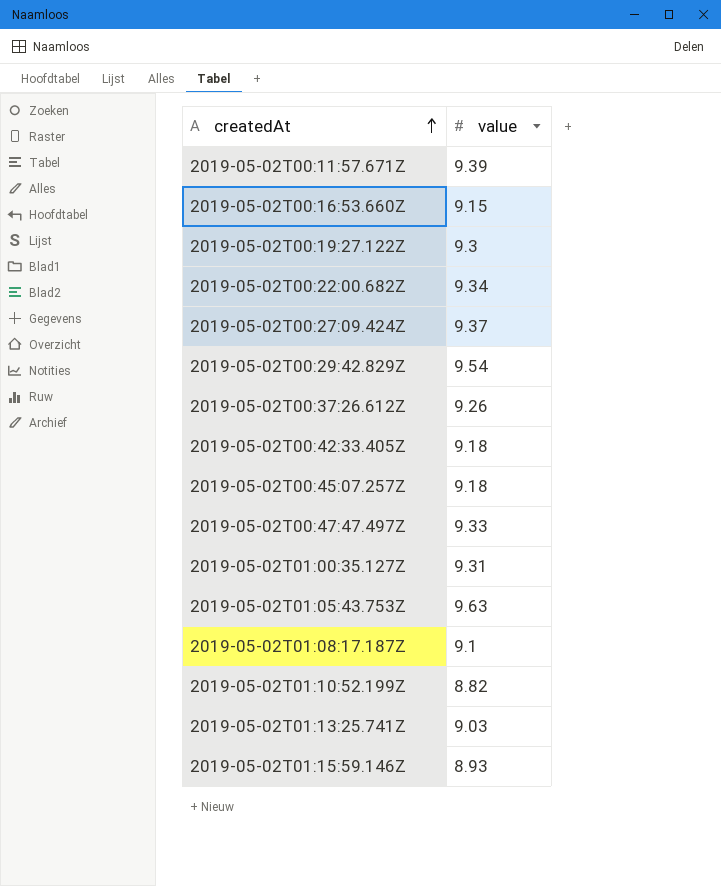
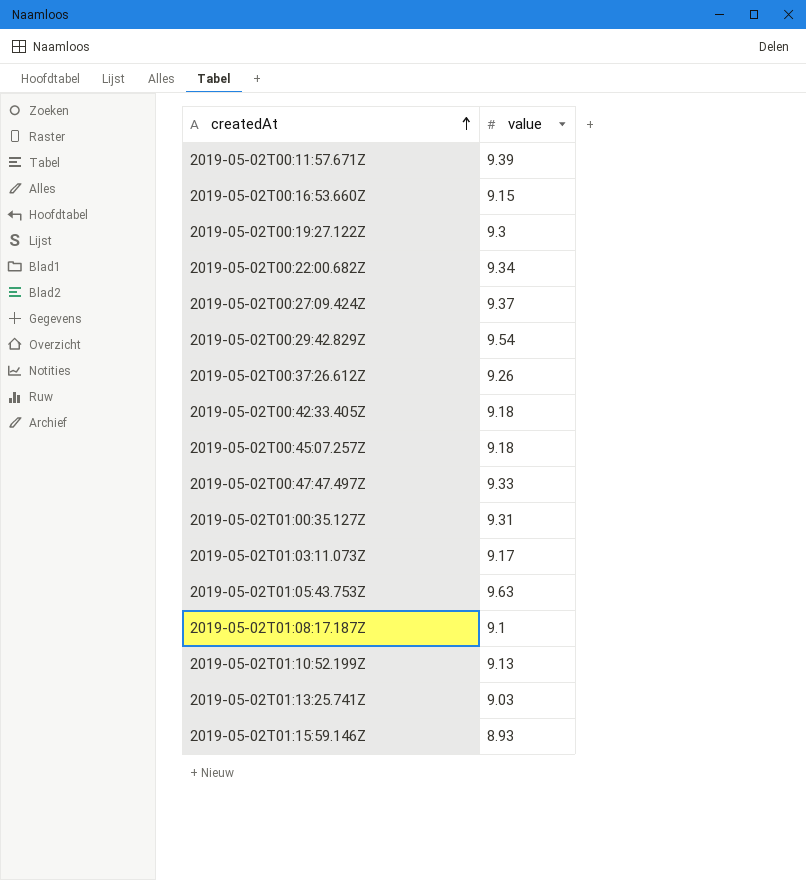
row 2019-05-02T01:03:11.073Z: none -> 9.17
2019-05-02T01:10:52.199Z | value: 8.82 -> 9.13

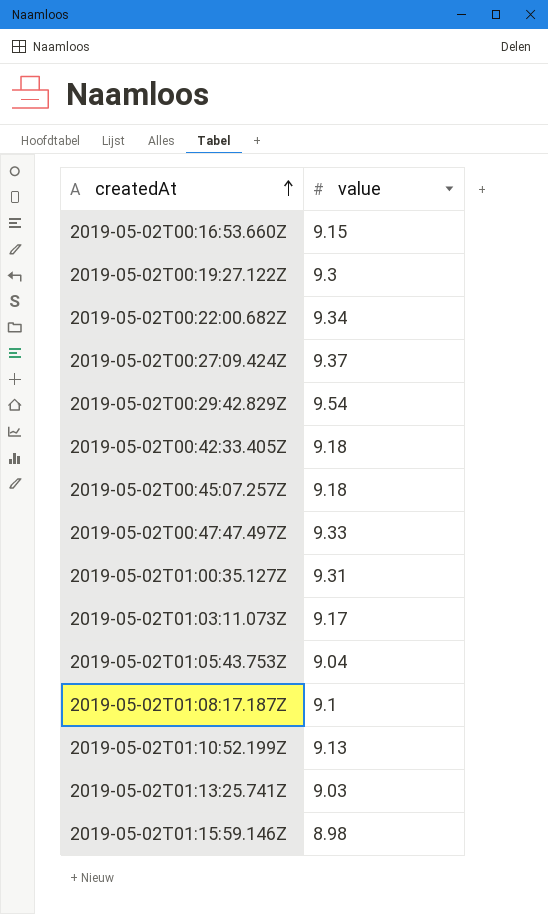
row 2019-05-02T00:11:57.671Z: 9.39 -> none
row 2019-05-02T00:37:26.612Z: 9.26 -> none
2019-05-02T01:05:43.753Z | value: 9.63 -> 9.04
2019-05-02T01:15:59.146Z | value: 8.93 -> 8.98

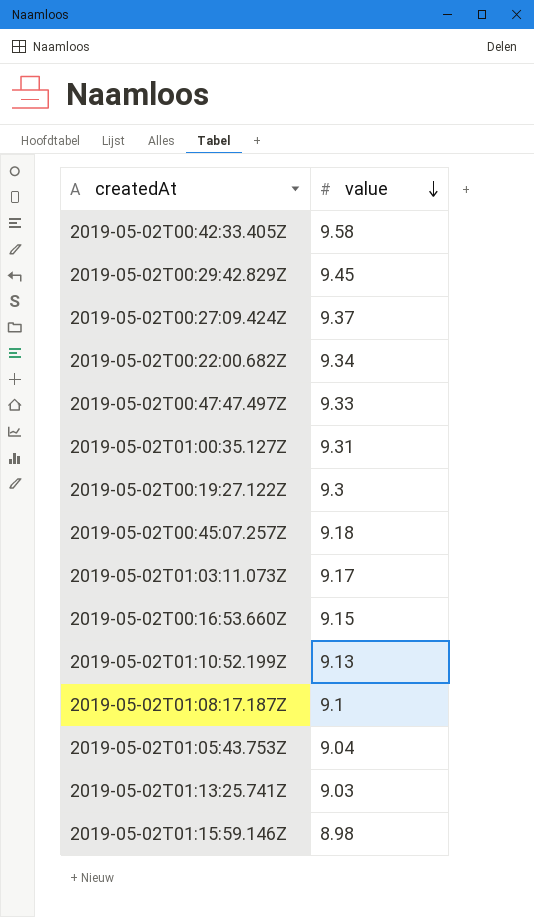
row order: createdAt ascending -> value descending
2019-05-02T00:42:33.405Z | value: 9.18 -> 9.58
2019-05-02T00:29:42.829Z | value: 9.54 -> 9.45

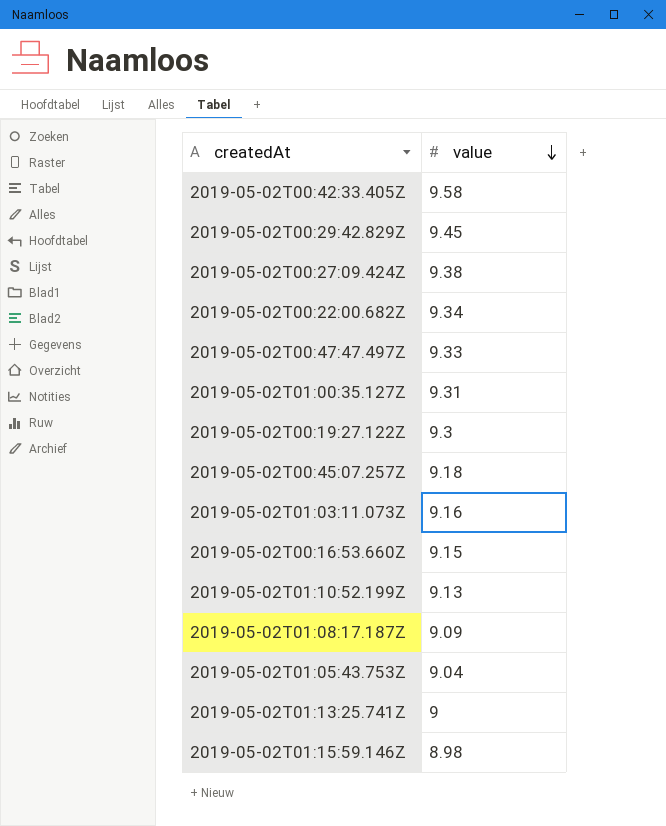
2019-05-02T00:27:09.424Z | value: 9.37 -> 9.38
2019-05-02T01:03:11.073Z | value: 9.17 -> 9.16
2019-05-02T01:08:17.187Z | value: 9.1 -> 9.09
2019-05-02T01:13:25.741Z | value: 9.03 -> 9

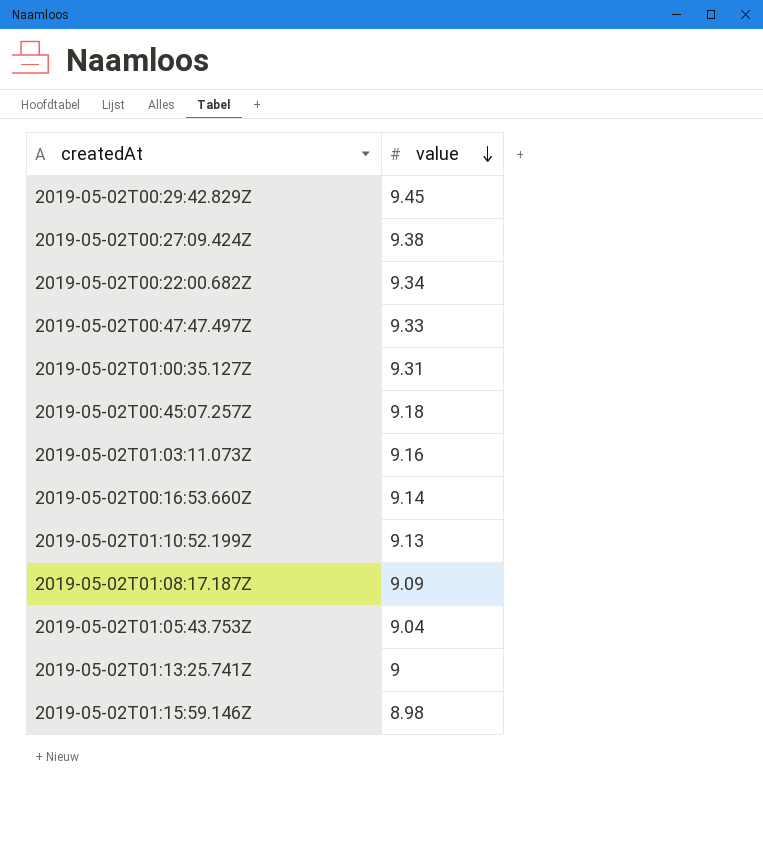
row 2019-05-02T00:42:33.405Z: 9.58 -> none
row 2019-05-02T00:19:27.122Z: 9.3 -> none
2019-05-02T00:16:53.660Z | value: 9.15 -> 9.14

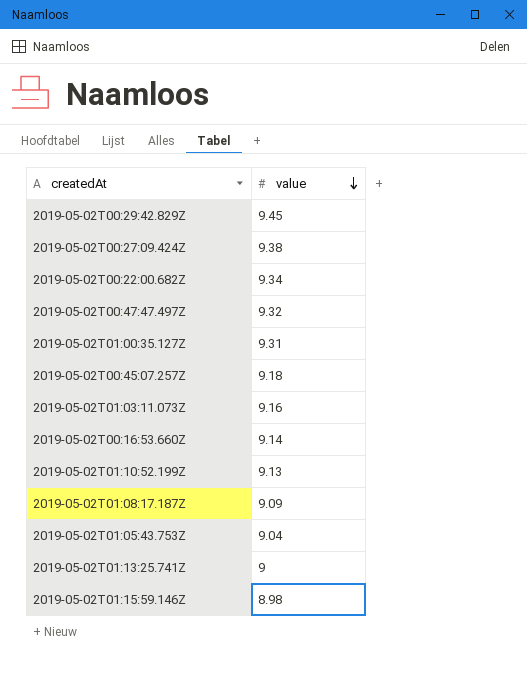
2019-05-02T00:47:47.497Z | value: 9.33 -> 9.32

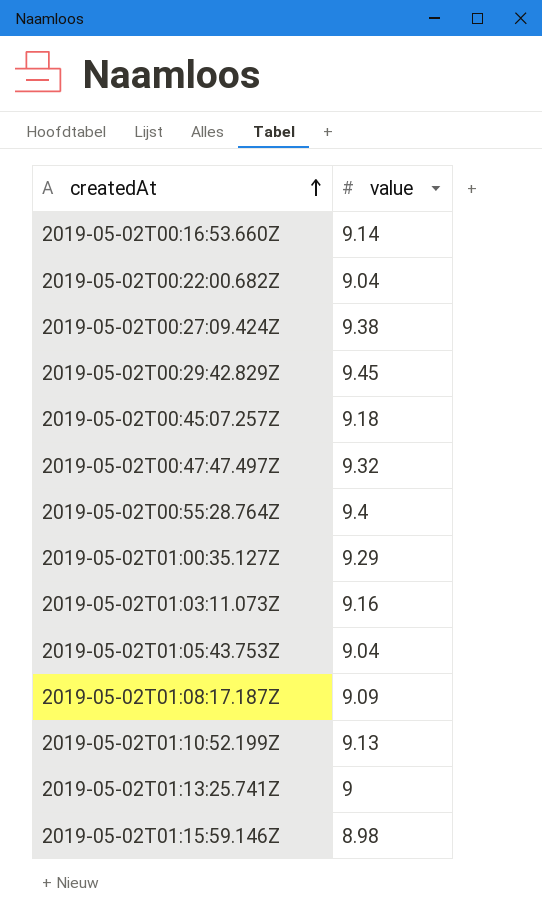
row order: value descending -> createdAt ascending
2019-05-02T00:22:00.682Z | value: 9.34 -> 9.04
row 2019-05-02T00:55:28.764Z: none -> 9.4
2019-05-02T01:00:35.127Z | value: 9.31 -> 9.29

